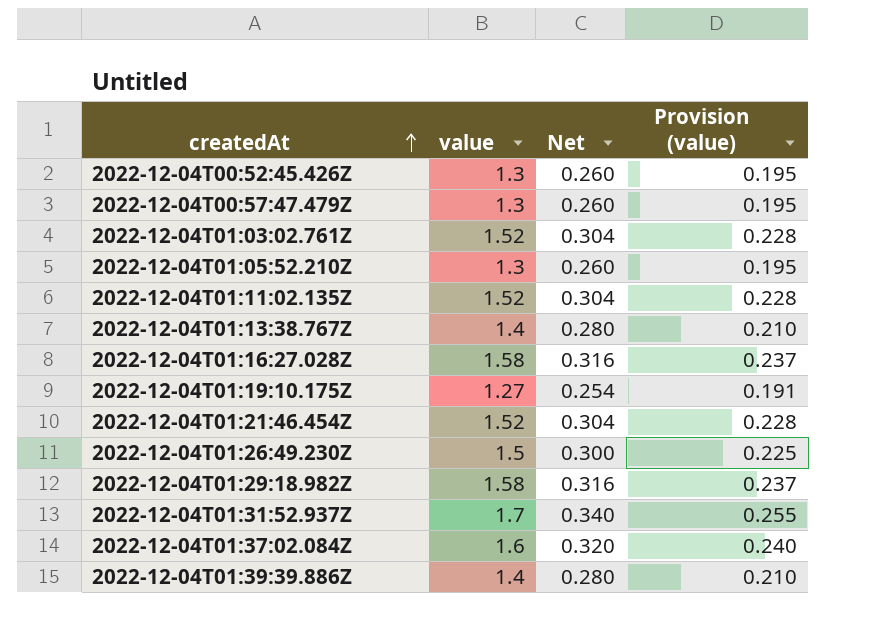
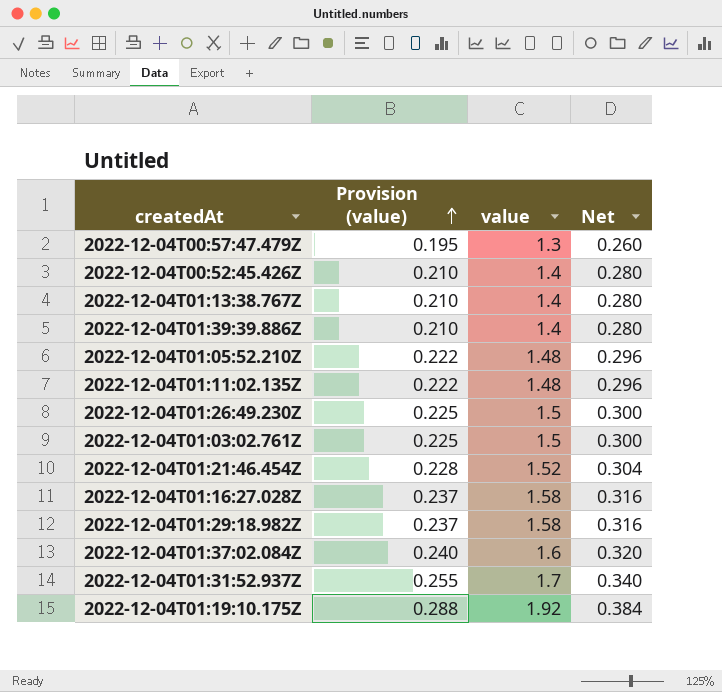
row order: createdAt ascending -> Provision (value) ascending
column Provision (value) | position: 4 -> 2
2022-12-04T00:52:45.426Z | Provision (value): 0.195 -> 0.210
2022-12-04T00:52:45.426Z | value: 1.3 -> 1.4
2022-12-04T00:52:45.426Z | Net: 0.260 -> 0.280
2022-12-04T01:05:52.210Z | Provision (value): 0.195 -> 0.222
2022-12-04T01:05:52.210Z | value: 1.3 -> 1.48
2022-12-04T01:05:52.210Z | Net: 0.260 -> 0.296
2022-12-04T01:11:02.135Z | Provision (value): 0.228 -> 0.222
2022-12-04T01:11:02.135Z | value: 1.52 -> 1.48
2022-12-04T01:11:02.135Z | Net: 0.304 -> 0.296
2022-12-04T01:03:02.761Z | Provision (value): 0.228 -> 0.225
2022-12-04T01:03:02.761Z | value: 1.52 -> 1.5
2022-12-04T01:03:02.761Z | Net: 0.304 -> 0.300
2022-12-04T01:19:10.175Z | Provision (value): 0.191 -> 0.288
2022-12-04T01:19:10.175Z | value: 1.27 -> 1.92
2022-12-04T01:19:10.175Z | Net: 0.254 -> 0.384

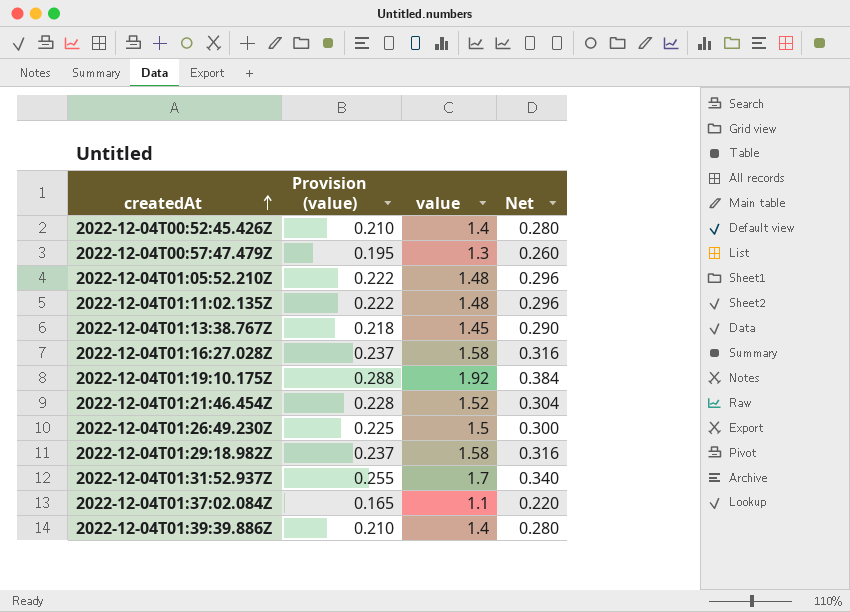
row order: Provision (value) ascending -> createdAt ascending
row 2022-12-04T01:03:02.761Z: 0.225 | 1.5 | 0.300 -> none
2022-12-04T01:13:38.767Z | Provision (value): 0.210 -> 0.218
2022-12-04T01:13:38.767Z | value: 1.4 -> 1.45
2022-12-04T01:13:38.767Z | Net: 0.280 -> 0.290
2022-12-04T01:37:02.084Z | Provision (value): 0.240 -> 0.165
2022-12-04T01:37:02.084Z | value: 1.6 -> 1.1
2022-12-04T01:37:02.084Z | Net: 0.320 -> 0.220

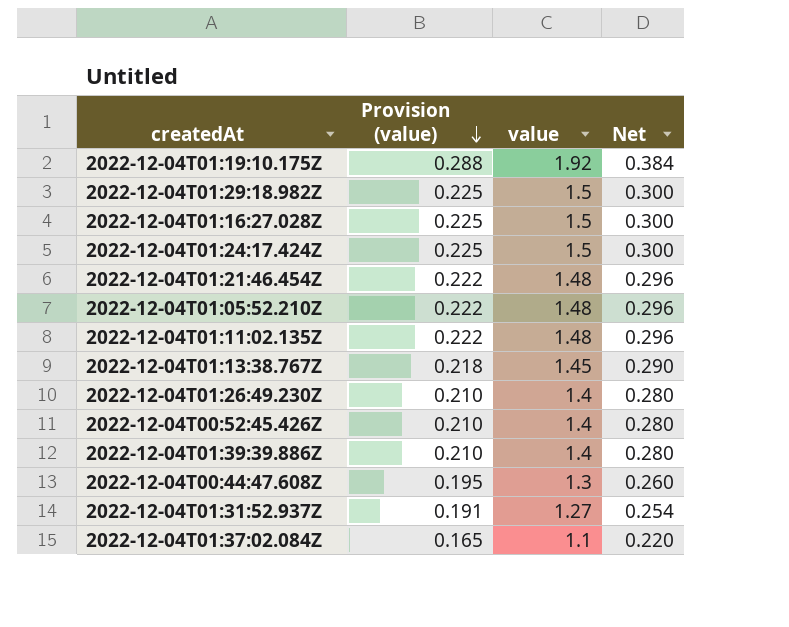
row order: createdAt ascending -> Provision (value) descending
row 2022-12-04T00:57:47.479Z: 0.195 | 1.3 | 0.260 -> none
2022-12-04T01:29:18.982Z | Provision (value): 0.237 -> 0.225
2022-12-04T01:29:18.982Z | value: 1.58 -> 1.5
2022-12-04T01:29:18.982Z | Net: 0.316 -> 0.300
2022-12-04T01:16:27.028Z | Provision (value): 0.237 -> 0.225
2022-12-04T01:16:27.028Z | value: 1.58 -> 1.5
2022-12-04T01:16:27.028Z | Net: 0.316 -> 0.300
row 2022-12-04T01:24:17.424Z: none -> 0.225 | 1.5 | 0.300
2022-12-04T01:21:46.454Z | Provision (value): 0.228 -> 0.222
2022-12-04T01:21:46.454Z | value: 1.52 -> 1.48
2022-12-04T01:21:46.454Z | Net: 0.304 -> 0.296
2022-12-04T01:26:49.230Z | Provision (value): 0.225 -> 0.210
2022-12-04T01:26:49.230Z | value: 1.5 -> 1.4
2022-12-04T01:26:49.230Z | Net: 0.300 -> 0.280
row 2022-12-04T00:44:47.608Z: none -> 0.195 | 1.3 | 0.260
2022-12-04T01:31:52.937Z | Provision (value): 0.255 -> 0.191
2022-12-04T01:31:52.937Z | value: 1.7 -> 1.27
2022-12-04T01:31:52.937Z | Net: 0.340 -> 0.254

